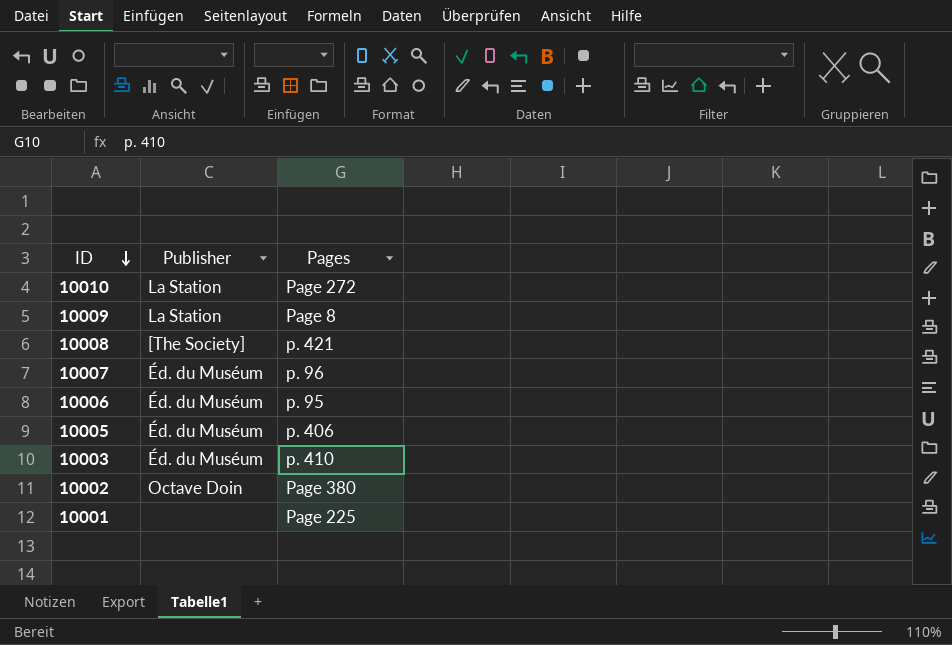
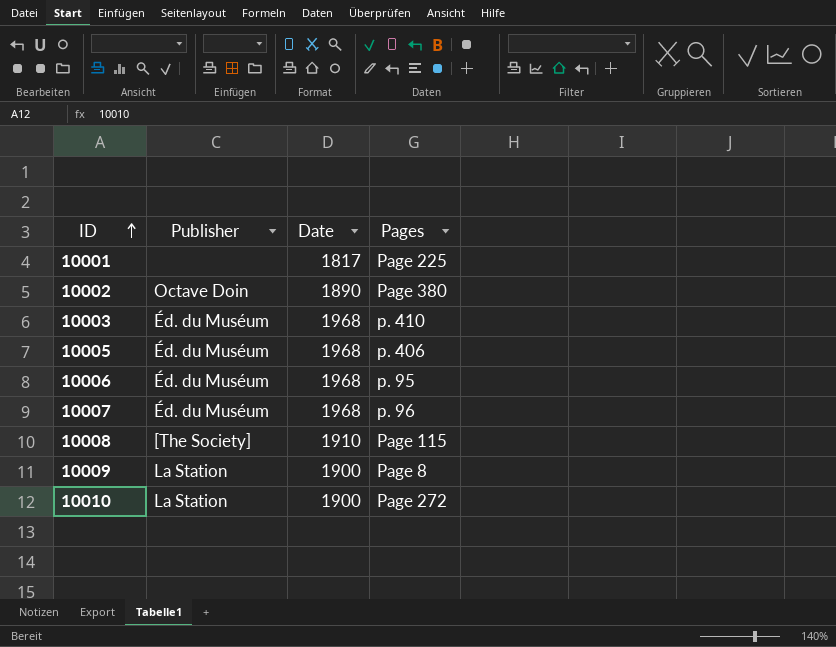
row order: ID descending -> ID ascending
column Date | position: none -> 3
10008 | Pages: p. 421 -> Page 115

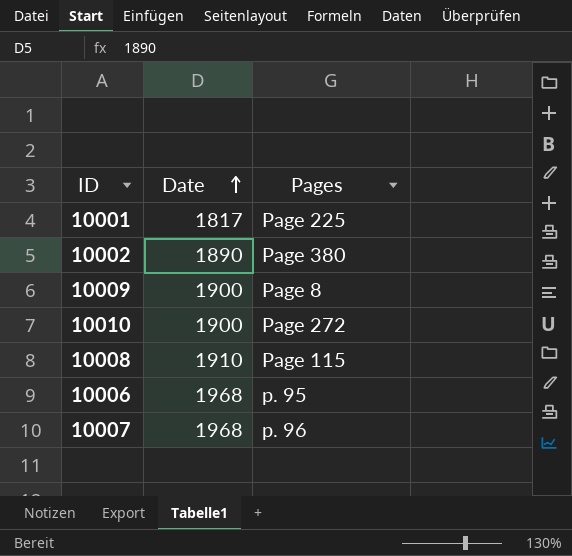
row order: ID ascending -> Date ascending
column Publisher | position: 2 -> none
row 10003: Éd. du Muséum | 1968 | p. 410 -> none
row 10005: Éd. du Muséum | 1968 | p. 406 -> none

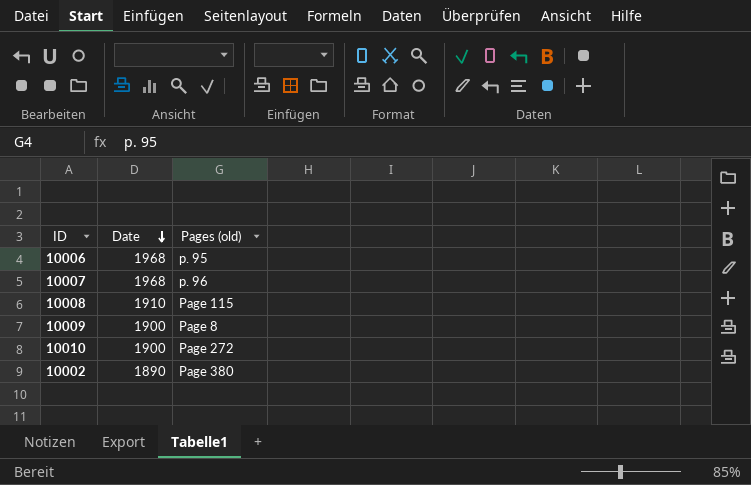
row order: Date ascending -> Date descending
column name: Pages -> Pages (old)
row 10001: 1817 | Page 225 -> none

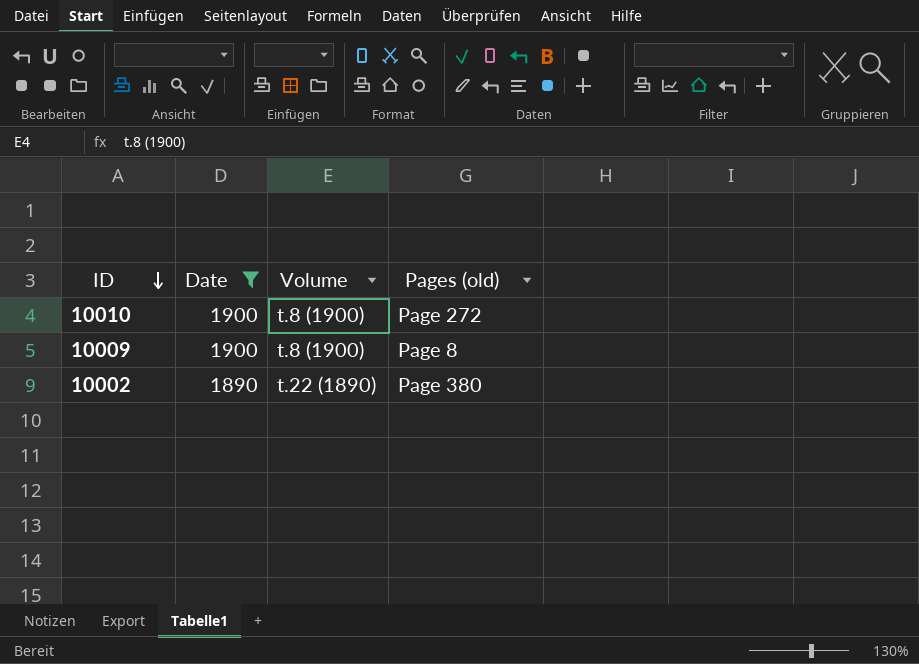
filter: none -> Date <= 1900
row order: Date descending -> ID descending
column Volume | position: none -> 3

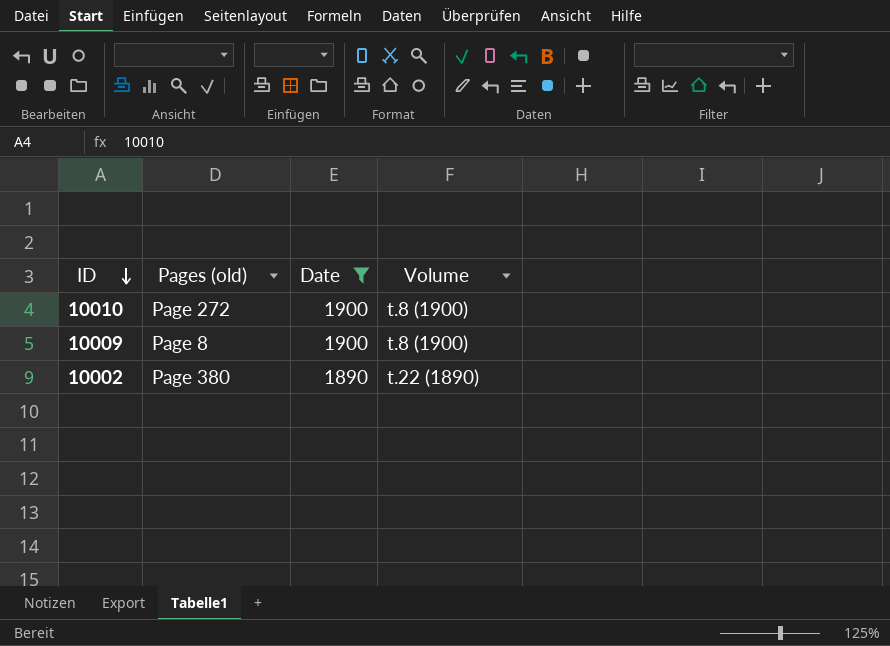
column Pages (old) | position: 4 -> 2

